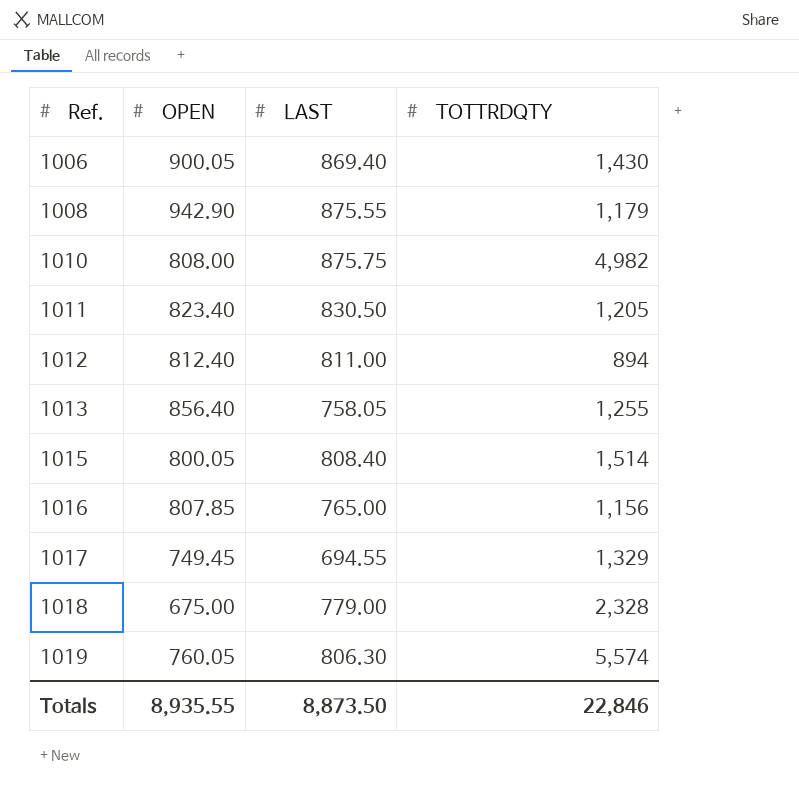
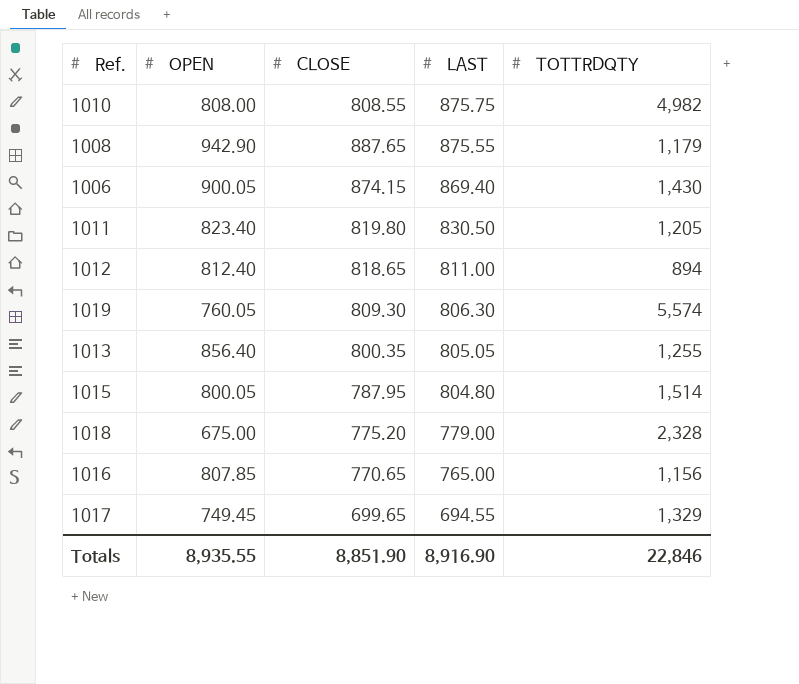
row order: Ref. ascending -> LAST descending
column CLOSE | position: none -> 3
1013 | LAST: 758.05 -> 805.05
1015 | LAST: 808.40 -> 804.80
Totals | LAST: 8,873.50 -> 8,916.90

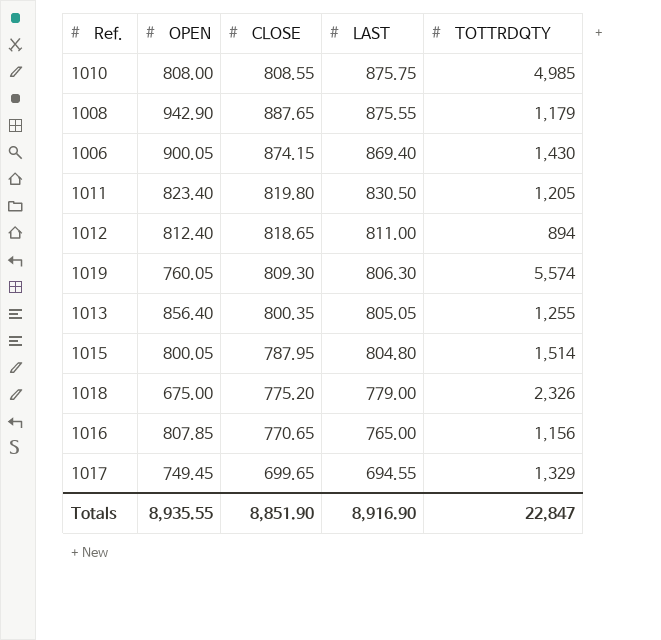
1010 | TOTTRDQTY: 4,982 -> 4,985
1018 | TOTTRDQTY: 2,328 -> 2,326
Totals | TOTTRDQTY: 22,846 -> 22,847

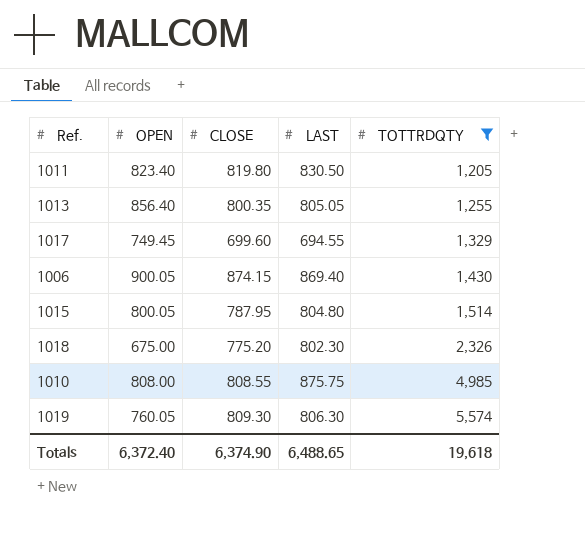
filter: none -> TOTTRDQTY >= 1,205
row order: LAST descending -> TOTTRDQTY ascending
1017 | CLOSE: 699.65 -> 699.60
1018 | LAST: 779.00 -> 802.30
Totals | OPEN: 8,935.55 -> 6,372.40
Totals | CLOSE: 8,851.90 -> 6,374.90
Totals | LAST: 8,916.90 -> 6,488.65
Totals | TOTTRDQTY: 22,847 -> 19,618

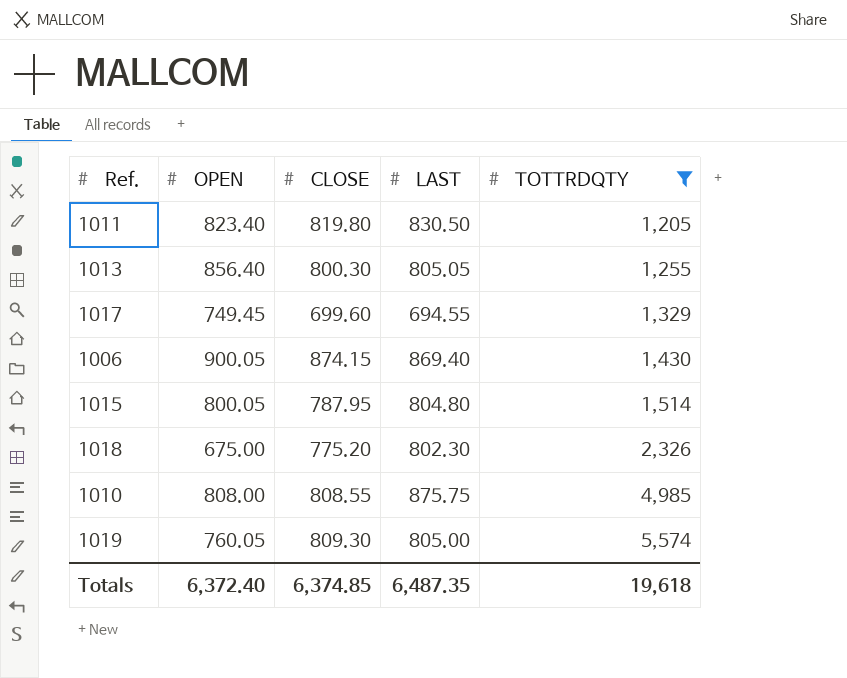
1013 | CLOSE: 800.35 -> 800.30
1019 | LAST: 806.30 -> 805.00
Totals | CLOSE: 6,374.90 -> 6,374.85
Totals | LAST: 6,488.65 -> 6,487.35

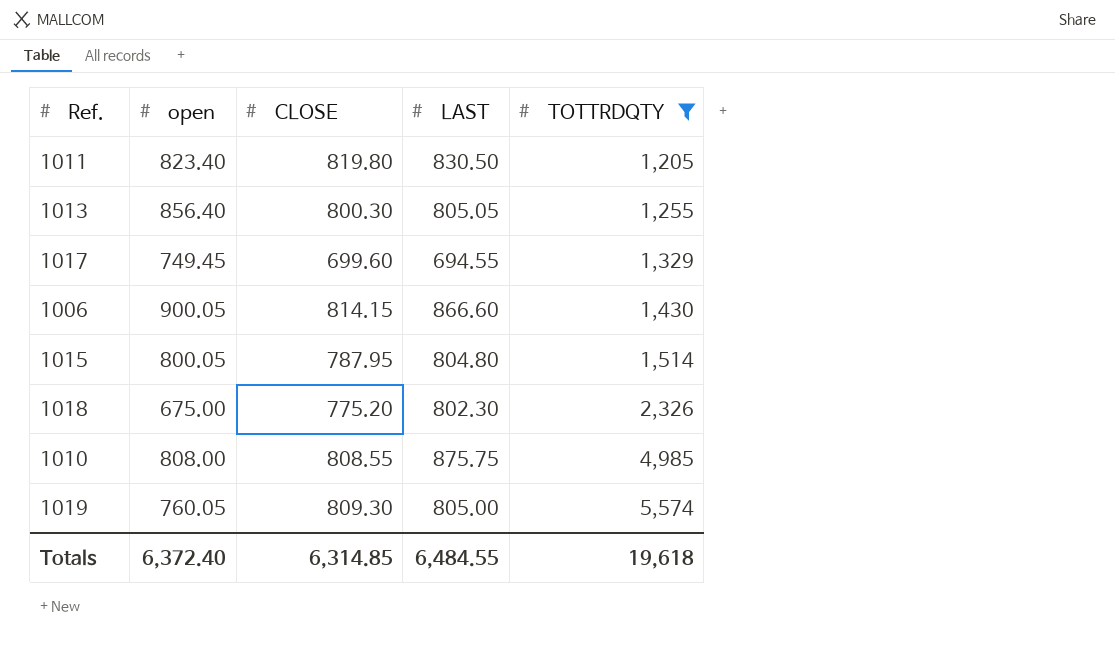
column name: OPEN -> open
1006 | CLOSE: 874.15 -> 814.15
1006 | LAST: 869.40 -> 866.60
Totals | CLOSE: 6,374.85 -> 6,314.85
Totals | LAST: 6,487.35 -> 6,484.55

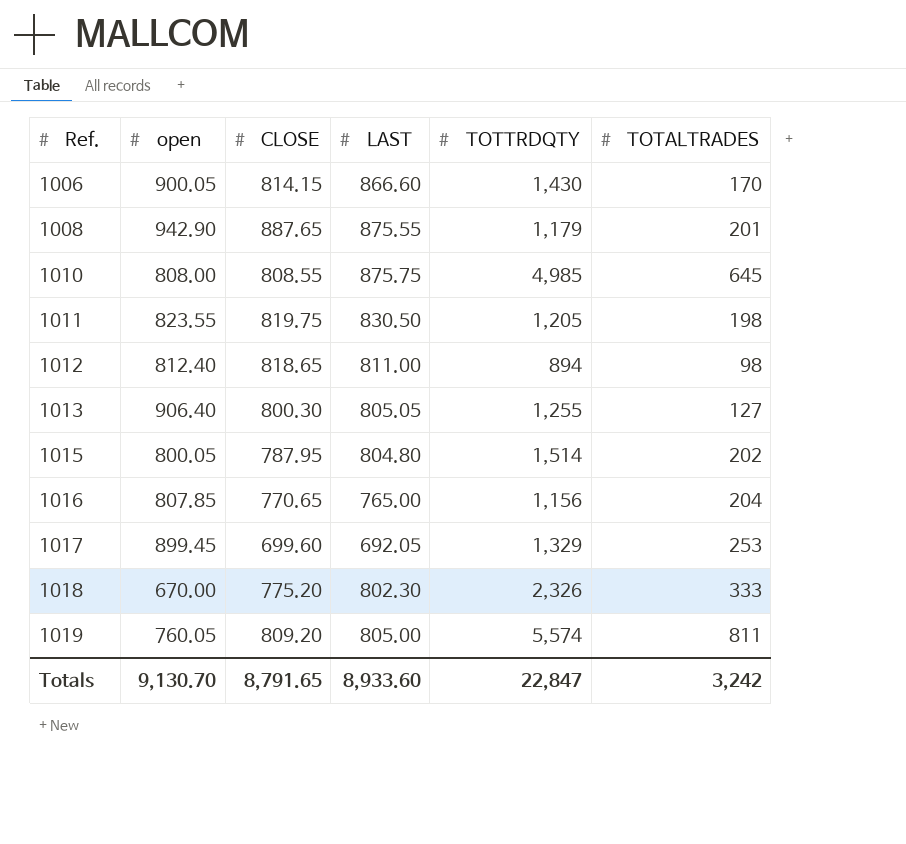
filter: TOTTRDQTY >= 1,205 -> none
row order: TOTTRDQTY ascending -> Ref. ascending
column TOTALTRADES | position: none -> 6
1011 | open: 823.40 -> 823.55
1011 | CLOSE: 819.80 -> 819.75
1013 | open: 856.40 -> 906.40
1017 | open: 749.45 -> 899.45
1017 | LAST: 694.55 -> 692.05
1018 | open: 675.00 -> 670.00
1019 | CLOSE: 809.30 -> 809.20
Totals | open: 6,372.40 -> 9,130.70
Totals | CLOSE: 6,314.85 -> 8,791.65
Totals | LAST: 6,484.55 -> 8,933.60
Totals | TOTTRDQTY: 19,618 -> 22,847

